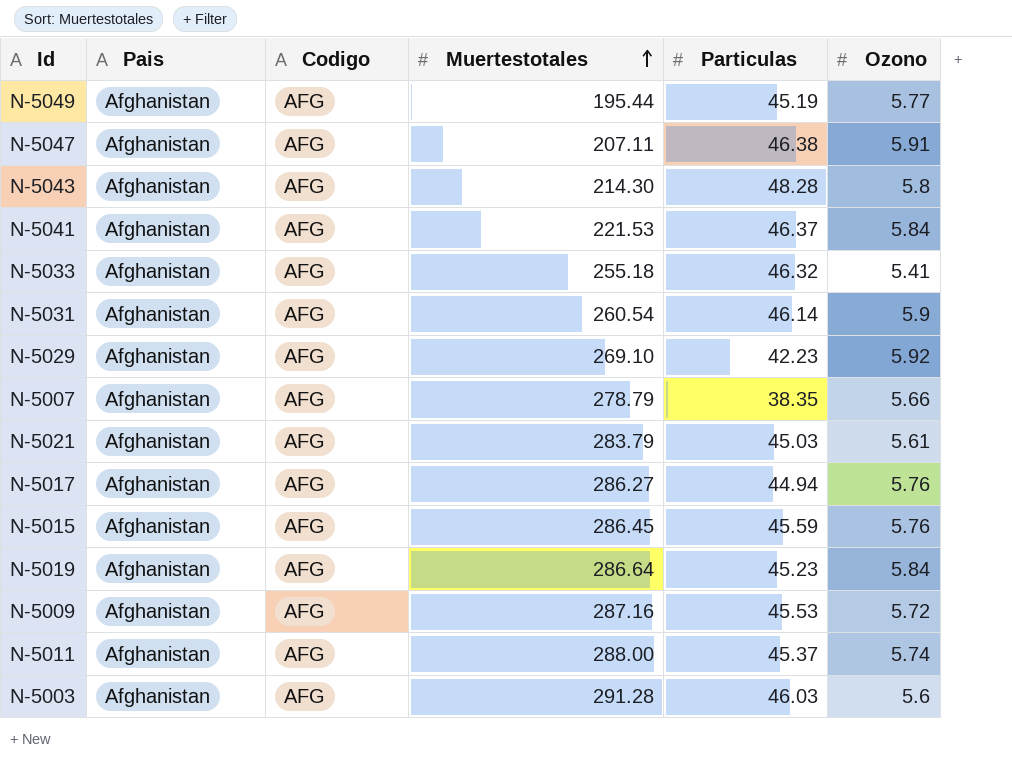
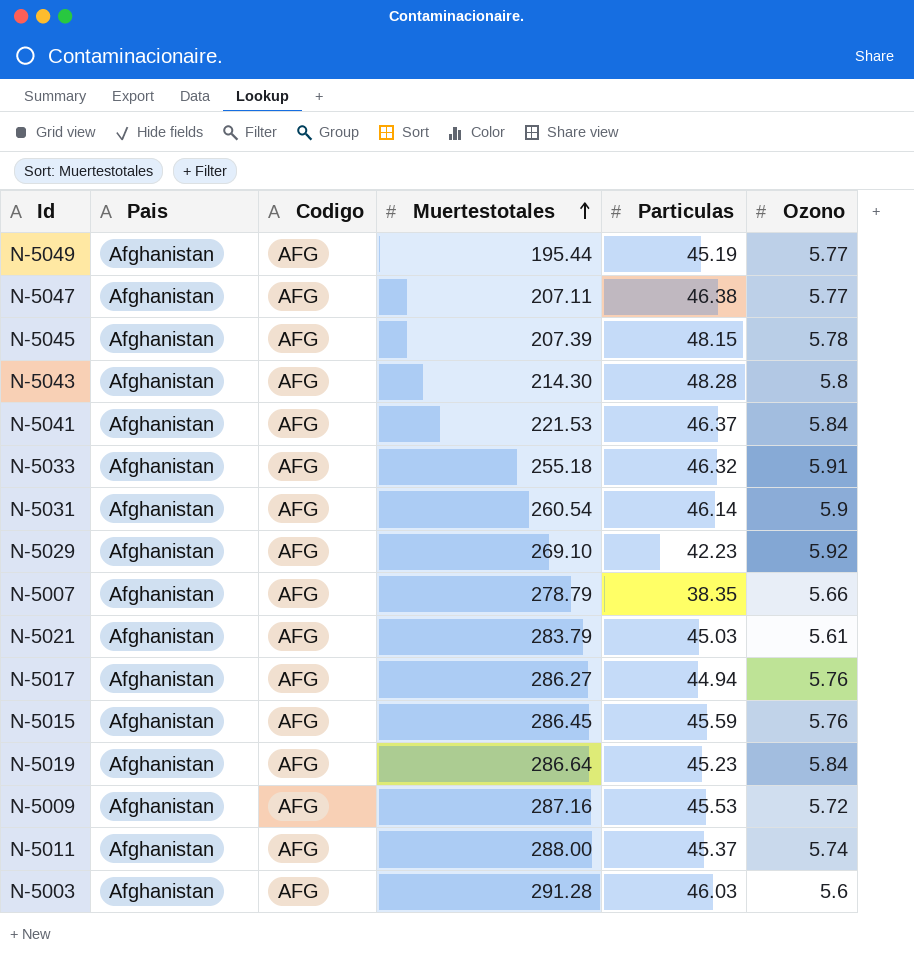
N-5047 | Ozono: 5.91 -> 5.77
row N-5045: none -> Afghanistan | AFG | 207.39 | 48.15 | 5.78
N-5033 | Ozono: 5.41 -> 5.91

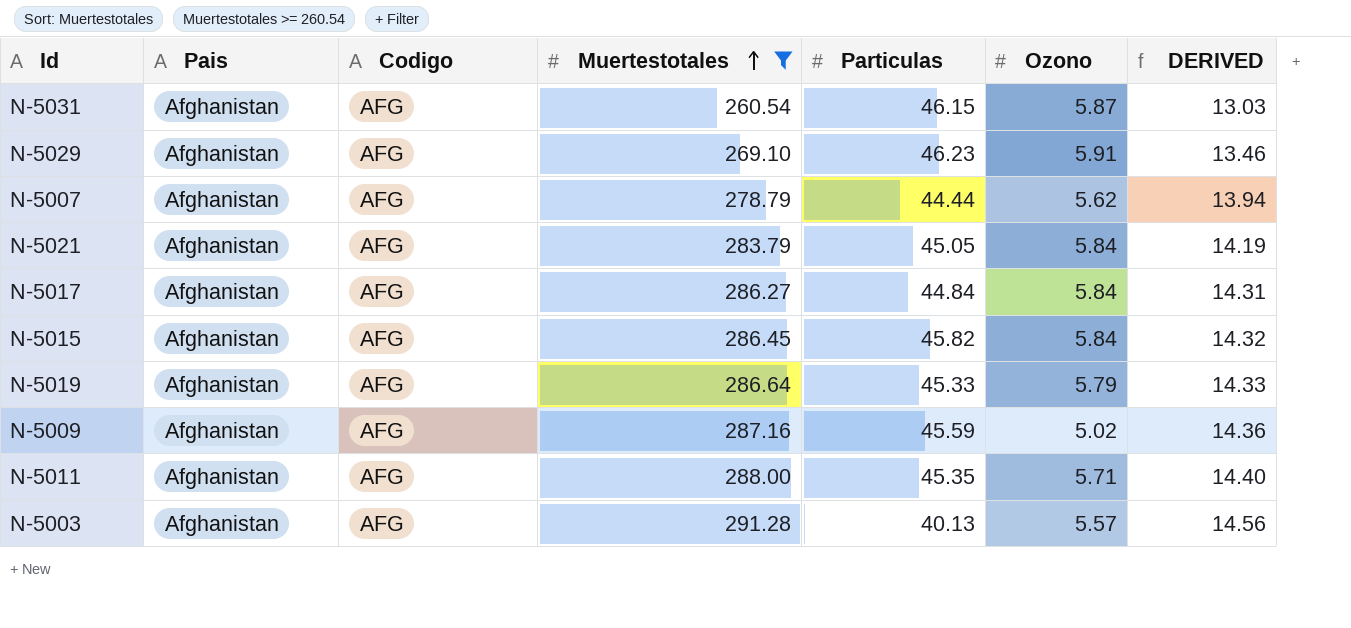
filter: none -> Muertestotales >= 260.54
column DERIVED | formula: none -> [Muertestotales] * 0.05
N-5031 | Particulas: 46.14 -> 46.15
N-5031 | Ozono: 5.9 -> 5.87
N-5029 | Particulas: 42.23 -> 46.23
N-5029 | Ozono: 5.92 -> 5.91
N-5007 | Particulas: 38.35 -> 44.44
N-5007 | Ozono: 5.66 -> 5.62
N-5021 | Particulas: 45.03 -> 45.05
N-5021 | Ozono: 5.61 -> 5.84
N-5017 | Particulas: 44.94 -> 44.84
N-5017 | Ozono: 5.76 -> 5.84
N-5015 | Particulas: 45.59 -> 45.82
N-5015 | Ozono: 5.76 -> 5.84
N-5019 | Particulas: 45.23 -> 45.33
N-5019 | Ozono: 5.84 -> 5.79
N-5009 | Particulas: 45.53 -> 45.59
N-5009 | Ozono: 5.72 -> 5.02
N-5011 | Particulas: 45.37 -> 45.35
N-5011 | Ozono: 5.74 -> 5.71
N-5003 | Particulas: 46.03 -> 40.13
N-5003 | Ozono: 5.6 -> 5.57

